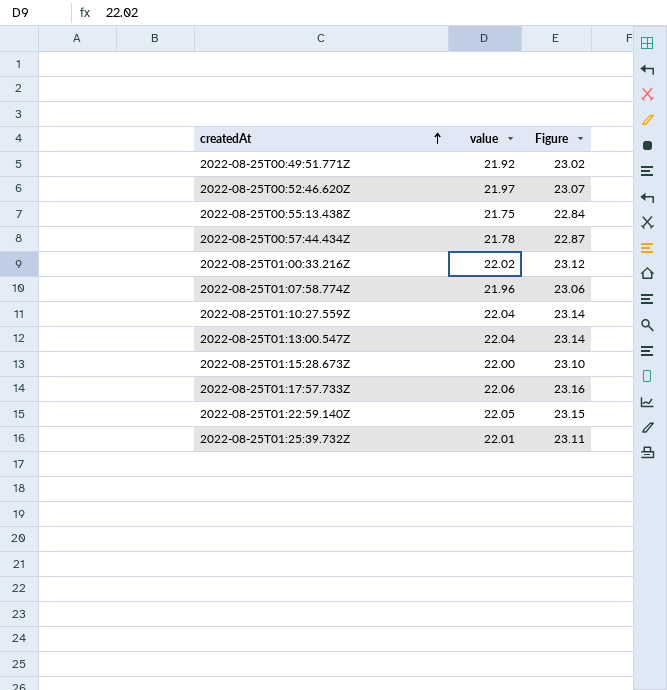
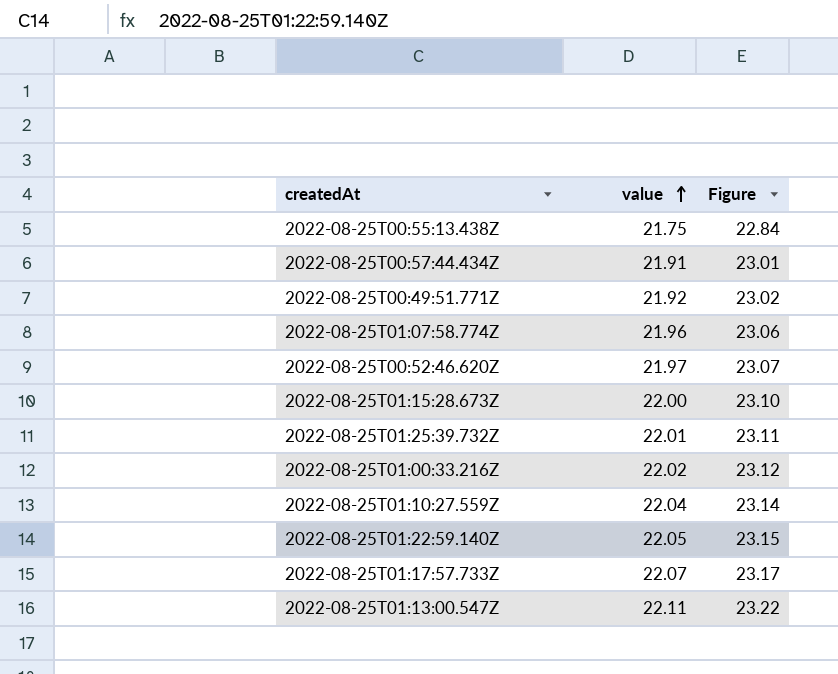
row order: createdAt ascending -> value ascending
2022-08-25T00:57:44.434Z | value: 21.78 -> 21.91
2022-08-25T00:57:44.434Z | Figure: 22.87 -> 23.01
2022-08-25T01:17:57.733Z | value: 22.06 -> 22.07
2022-08-25T01:17:57.733Z | Figure: 23.16 -> 23.17
2022-08-25T01:13:00.547Z | value: 22.04 -> 22.11
2022-08-25T01:13:00.547Z | Figure: 23.14 -> 23.22

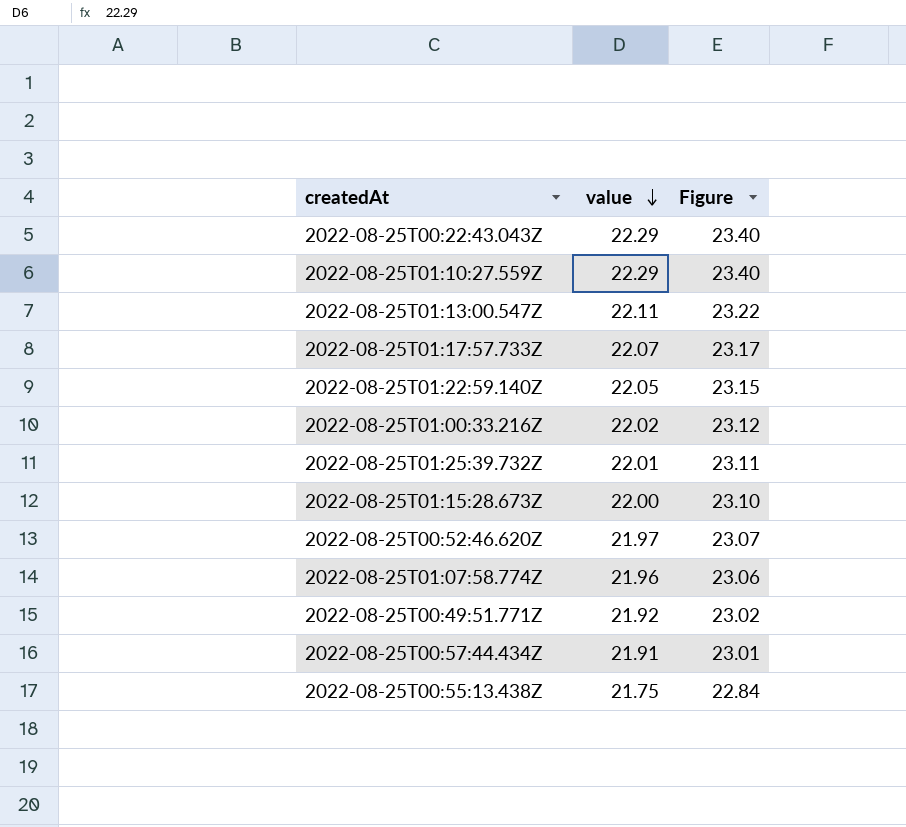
row order: value ascending -> value descending
row 2022-08-25T00:22:43.043Z: none -> 22.29 | 23.40
2022-08-25T01:10:27.559Z | value: 22.04 -> 22.29
2022-08-25T01:10:27.559Z | Figure: 23.14 -> 23.40

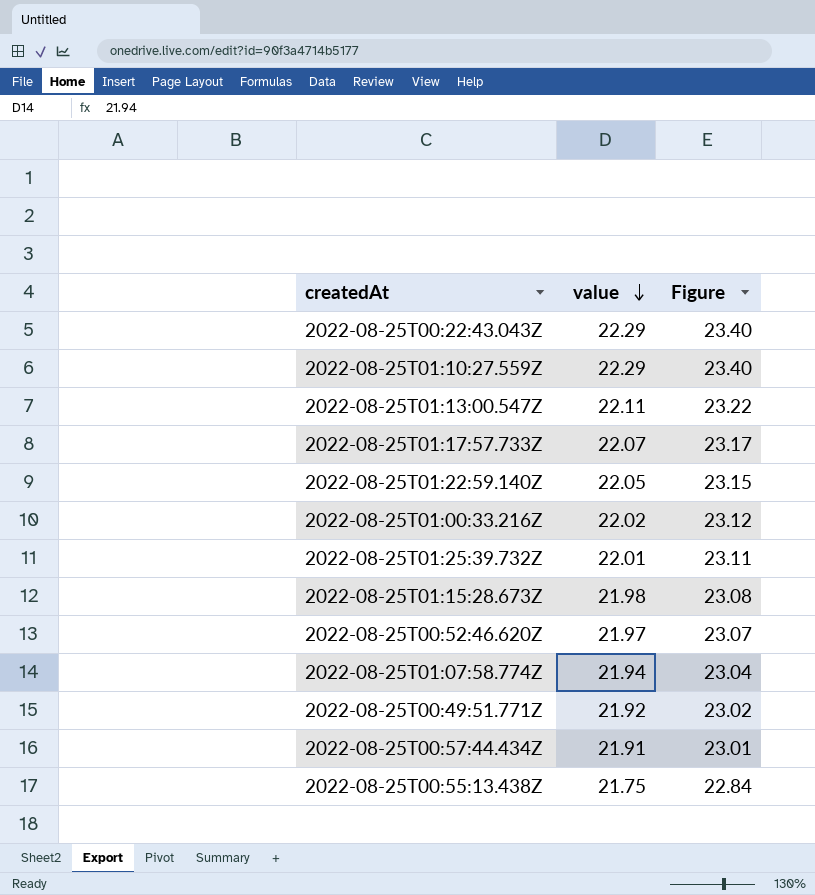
2022-08-25T01:15:28.673Z | value: 22.00 -> 21.98
2022-08-25T01:15:28.673Z | Figure: 23.10 -> 23.08
2022-08-25T01:07:58.774Z | value: 21.96 -> 21.94
2022-08-25T01:07:58.774Z | Figure: 23.06 -> 23.04

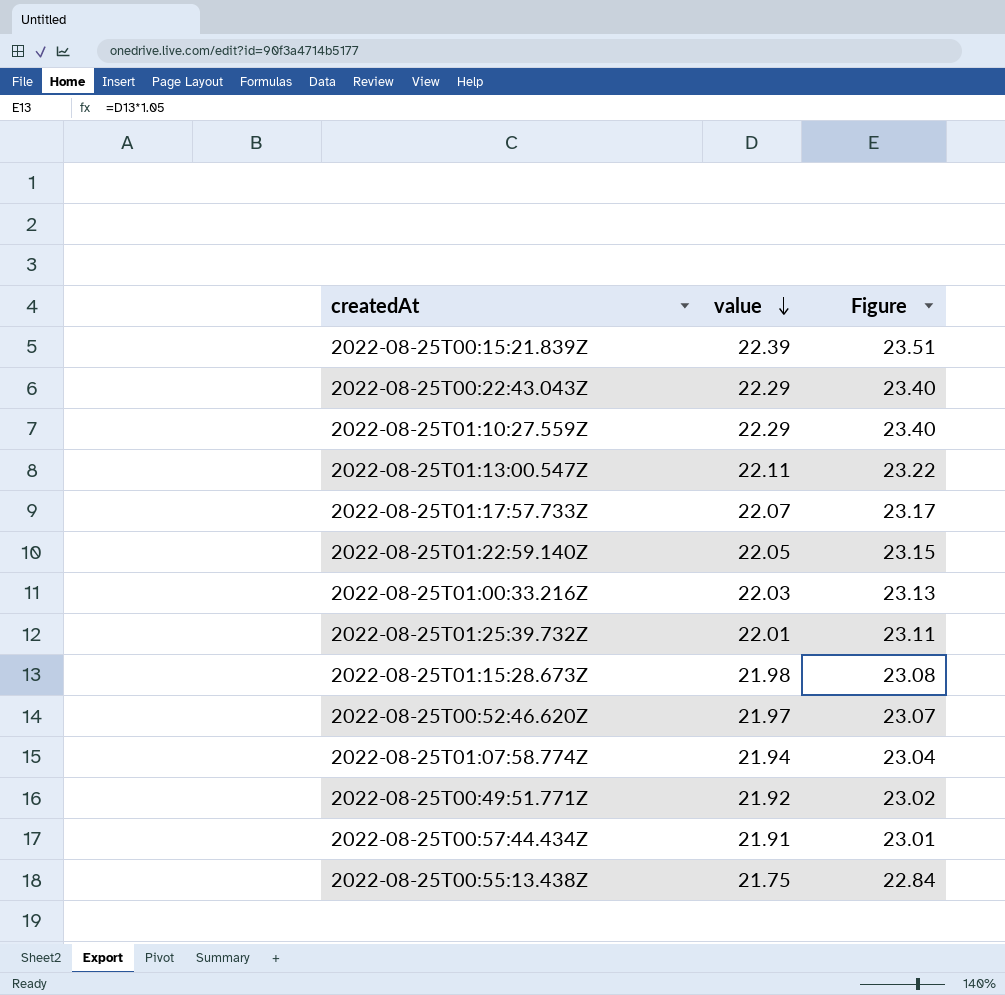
row 2022-08-25T00:15:21.839Z: none -> 22.39 | 23.51
2022-08-25T01:00:33.216Z | value: 22.02 -> 22.03
2022-08-25T01:00:33.216Z | Figure: 23.12 -> 23.13

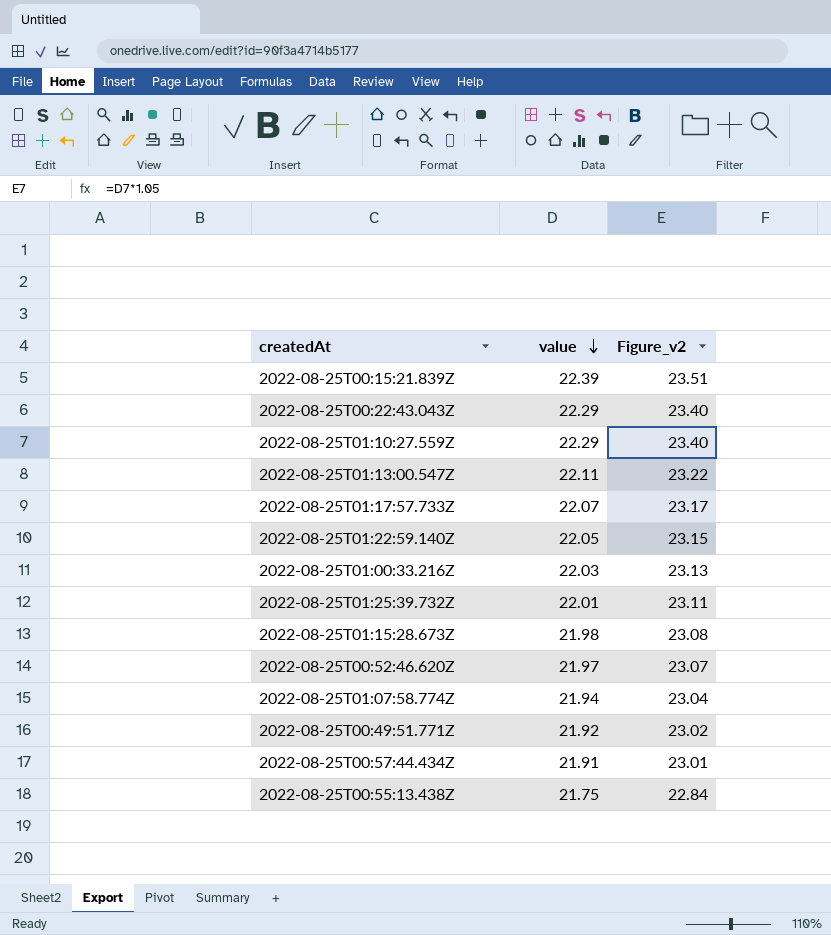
column name: Figure -> Figure_v2

